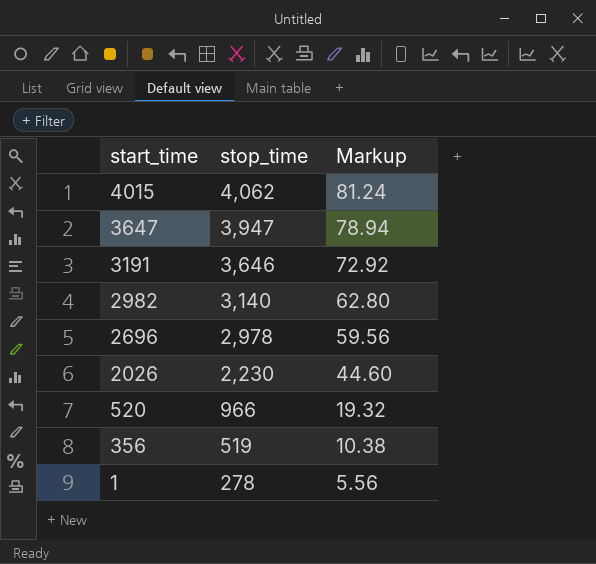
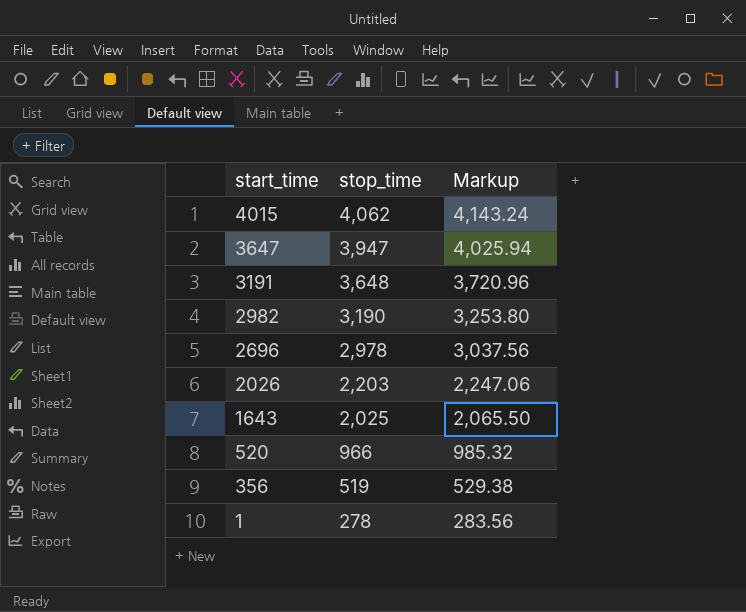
column Markup | formula: [stop_time] * 0.02 -> [stop_time] * 1.02
3191 | stop_time: 3,646 -> 3,648
2982 | stop_time: 3,140 -> 3,190
2026 | stop_time: 2,230 -> 2,203
row 1643: none -> 2,025 | 2,065.50

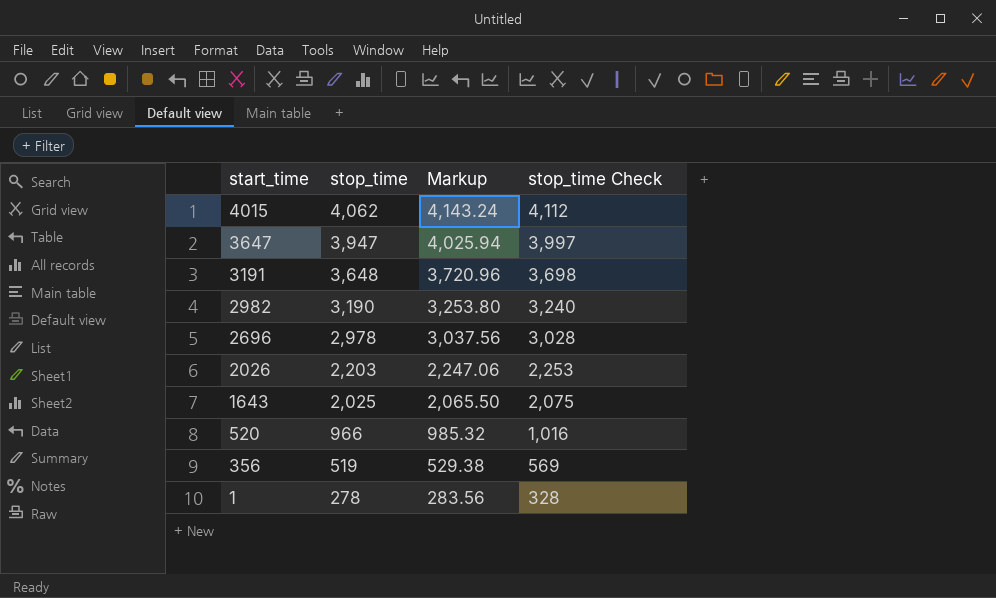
column stop_time Check | formula: none -> [stop_time] + 50

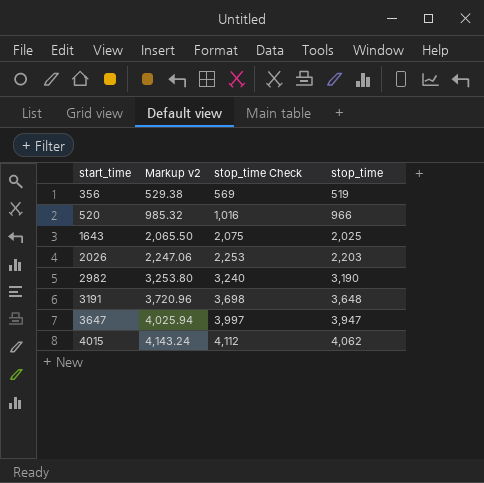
row order: start_time descending -> start_time ascending
column name: Markup -> Markup v2
column stop_time | position: 2 -> 4
row 2696: 2,978 | 3,037.56 | 3,028 -> none
row 1: 278 | 283.56 | 328 -> none

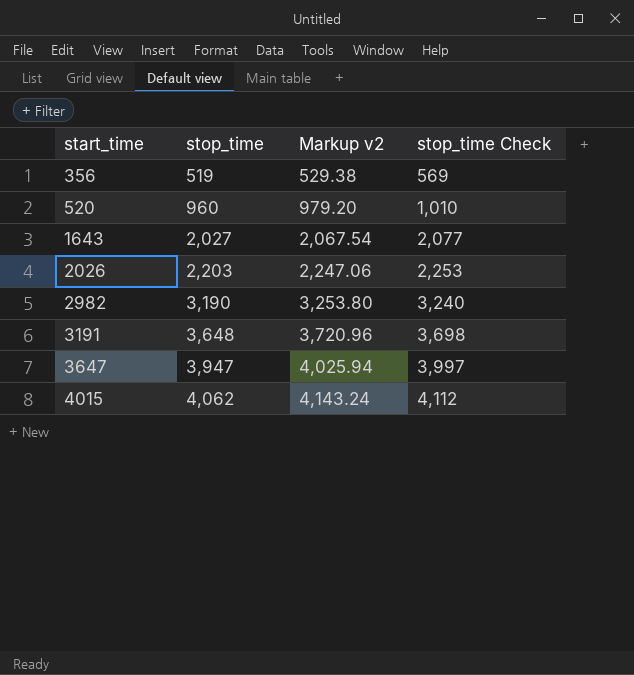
column stop_time | position: 4 -> 2
520 | stop_time: 966 -> 960
520 | Markup v2: 985.32 -> 979.20
520 | stop_time Check: 1,016 -> 1,010
1643 | stop_time: 2,025 -> 2,027
1643 | Markup v2: 2,065.50 -> 2,067.54
1643 | stop_time Check: 2,075 -> 2,077

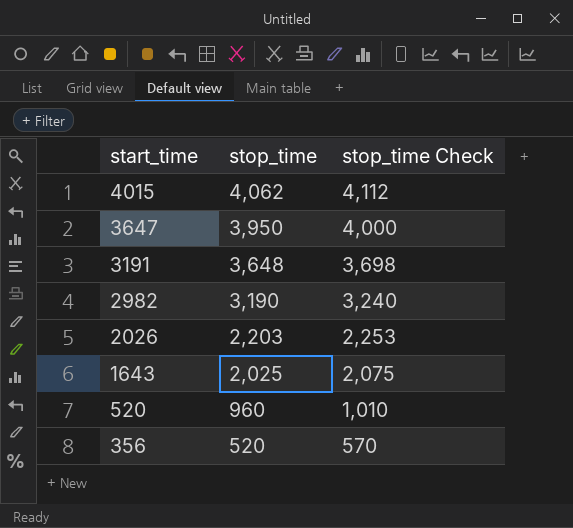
row order: start_time ascending -> start_time descending
column Markup v2 | formula: [stop_time] * 1.02 -> none
3647 | stop_time: 3,947 -> 3,950
3647 | stop_time Check: 3,997 -> 4,000
1643 | stop_time: 2,027 -> 2,025
1643 | stop_time Check: 2,077 -> 2,075
356 | stop_time: 519 -> 520
356 | stop_time Check: 569 -> 570

